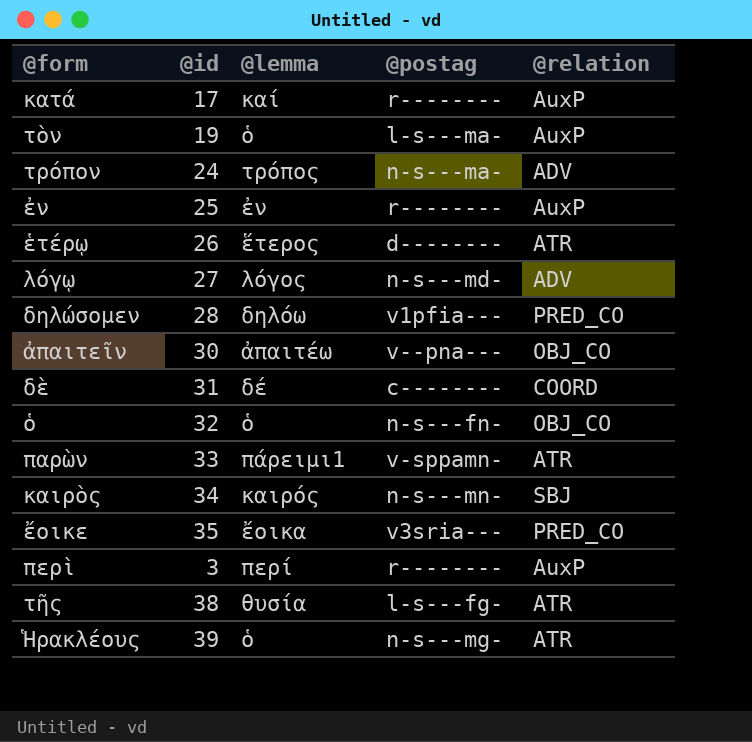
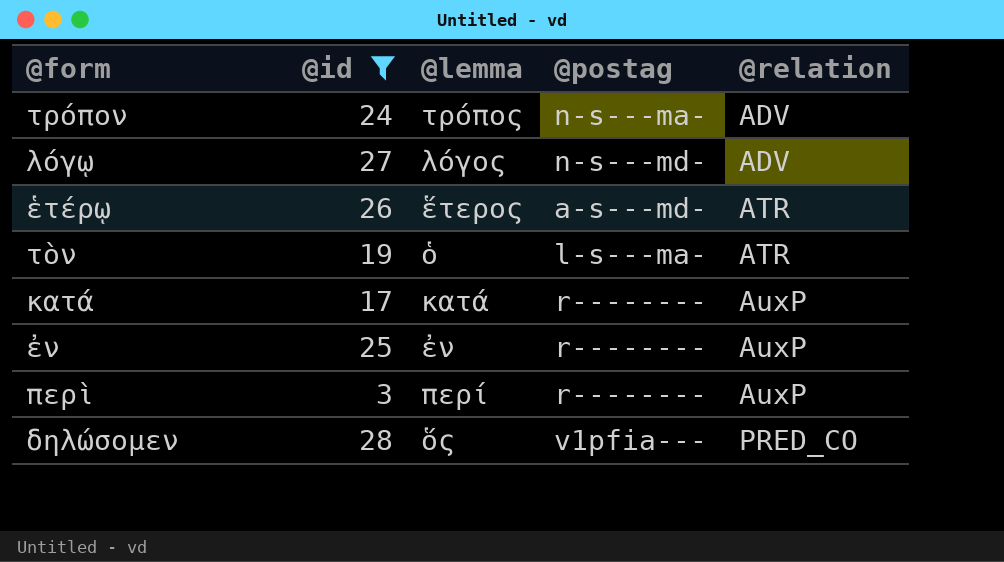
filter: none -> @id <= 28
row order: none -> @relation ascending
ἑτέρῳ | @postag: d-------- -> a-s---md-
τὸν | @relation: AuxP -> ATR
κατά | @lemma: καί -> κατά
δηλώσομεν | @lemma: δηλόω -> ὅς

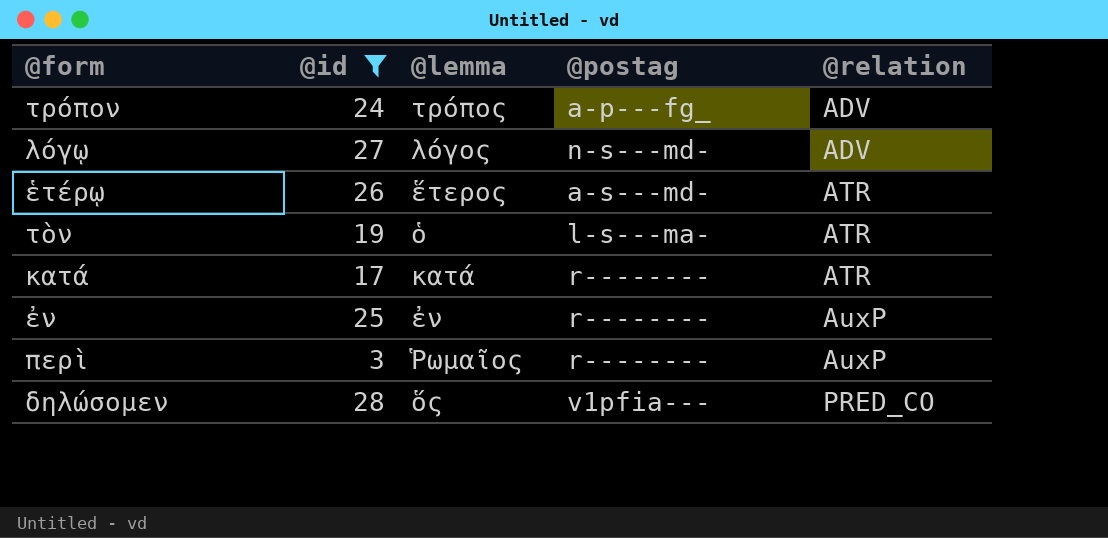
τρόπον | @postag: n-s---ma- -> a-p---fg_
κατά | @relation: AuxP -> ATR
περὶ | @lemma: περί -> Ῥωμαῖος

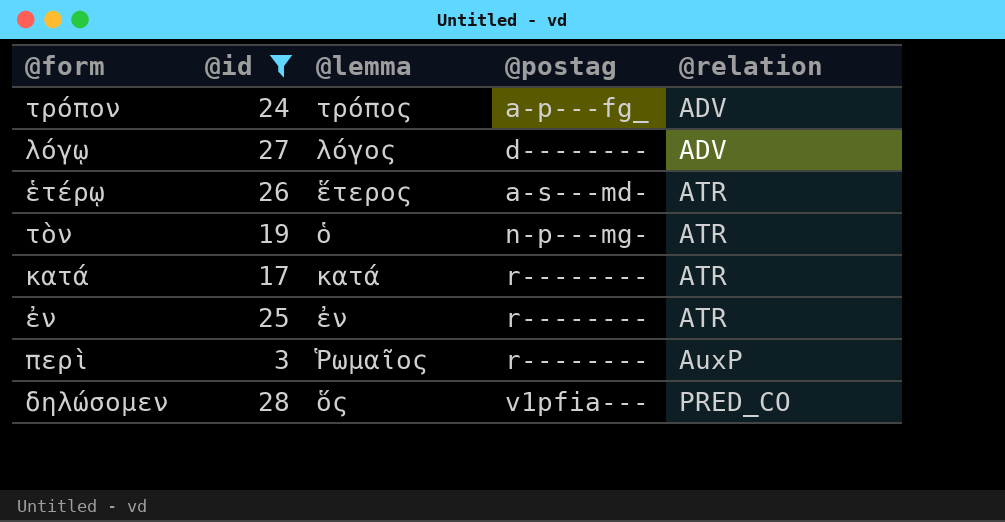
λόγῳ | @postag: n-s---md- -> d--------
τὸν | @postag: l-s---ma- -> n-p---mg-
ἐν | @relation: AuxP -> ATR

